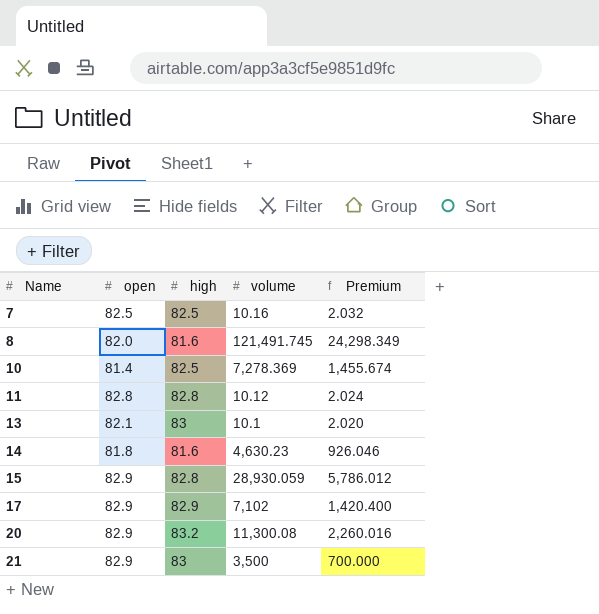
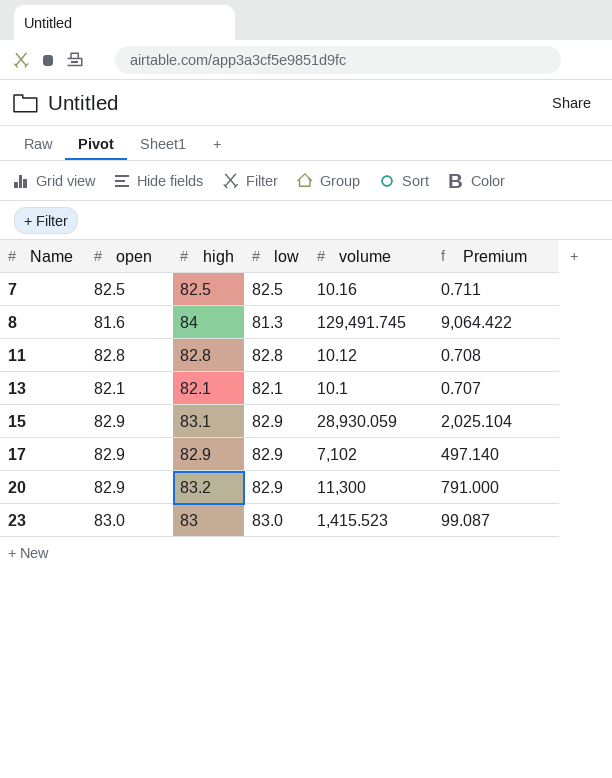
column low | position: none -> 4
column Premium | formula: [volume] * 0.2 -> [volume] * 0.07
row 10: 81.4 | 82.5 | 7,278.369 | 1,455.674 -> none
row 14: 81.8 | 81.6 | 4,630.23 | 926.046 -> none
row 21: 82.9 | 83 | 3,500 | 700.000 -> none
8 | open: 82.0 -> 81.6
8 | high: 81.6 -> 84
8 | volume: 121,491.745 -> 129,491.745
13 | high: 83 -> 82.1
15 | high: 82.8 -> 83.1
20 | volume: 11,300.08 -> 11,300
row 23: none -> 83.0 | 83 | 83.0 | 1,415.523 | 99.087

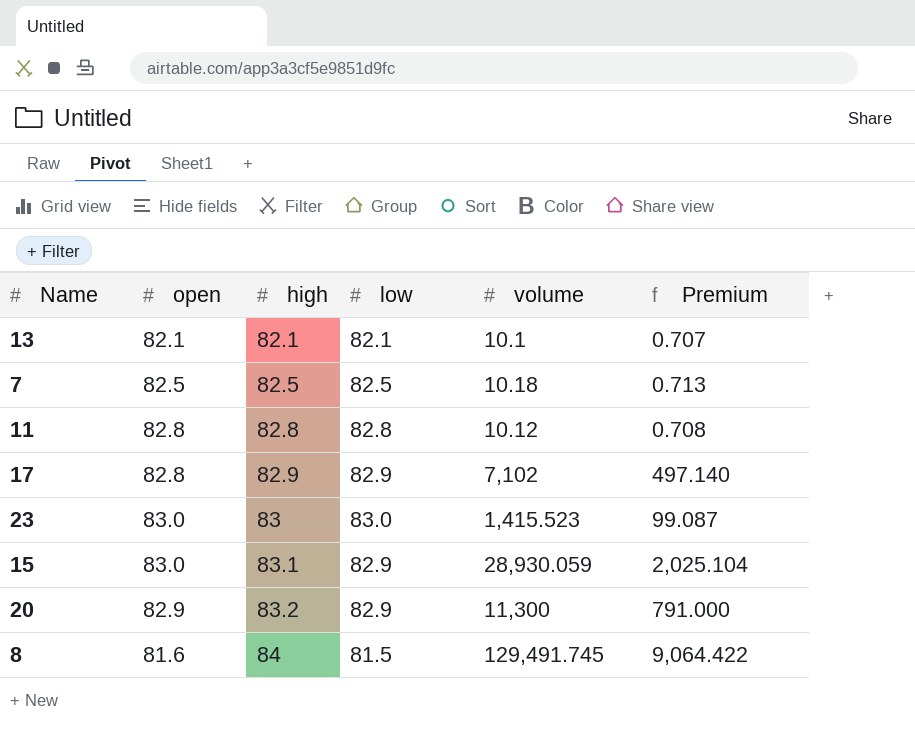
row order: Name ascending -> high ascending
7 | volume: 10.16 -> 10.18
7 | Premium: 0.711 -> 0.713
17 | open: 82.9 -> 82.8
15 | open: 82.9 -> 83.0
8 | low: 81.3 -> 81.5

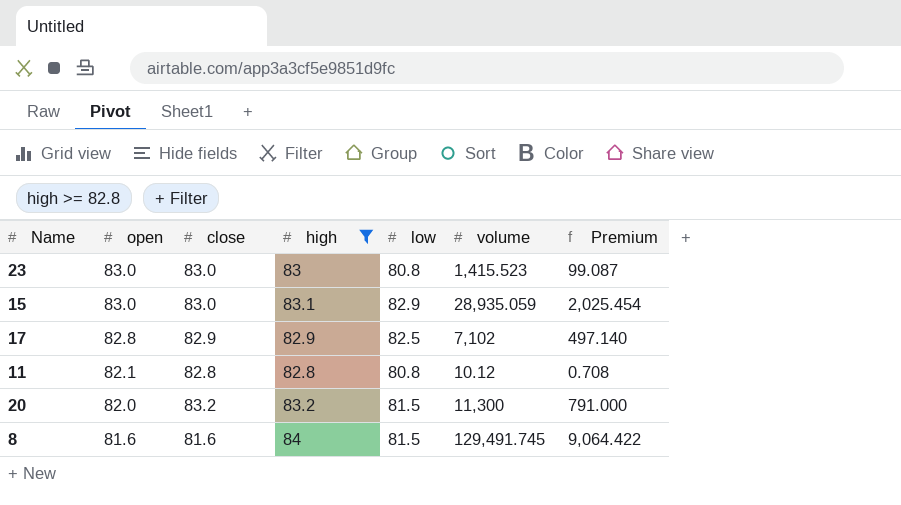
filter: none -> high >= 82.8
row order: high ascending -> open descending
column close | position: none -> 3
23 | low: 83.0 -> 80.8
15 | volume: 28,930.059 -> 28,935.059
15 | Premium: 2,025.104 -> 2,025.454
17 | low: 82.9 -> 82.5
11 | open: 82.8 -> 82.1
11 | low: 82.8 -> 80.8
20 | open: 82.9 -> 82.0
20 | low: 82.9 -> 81.5

